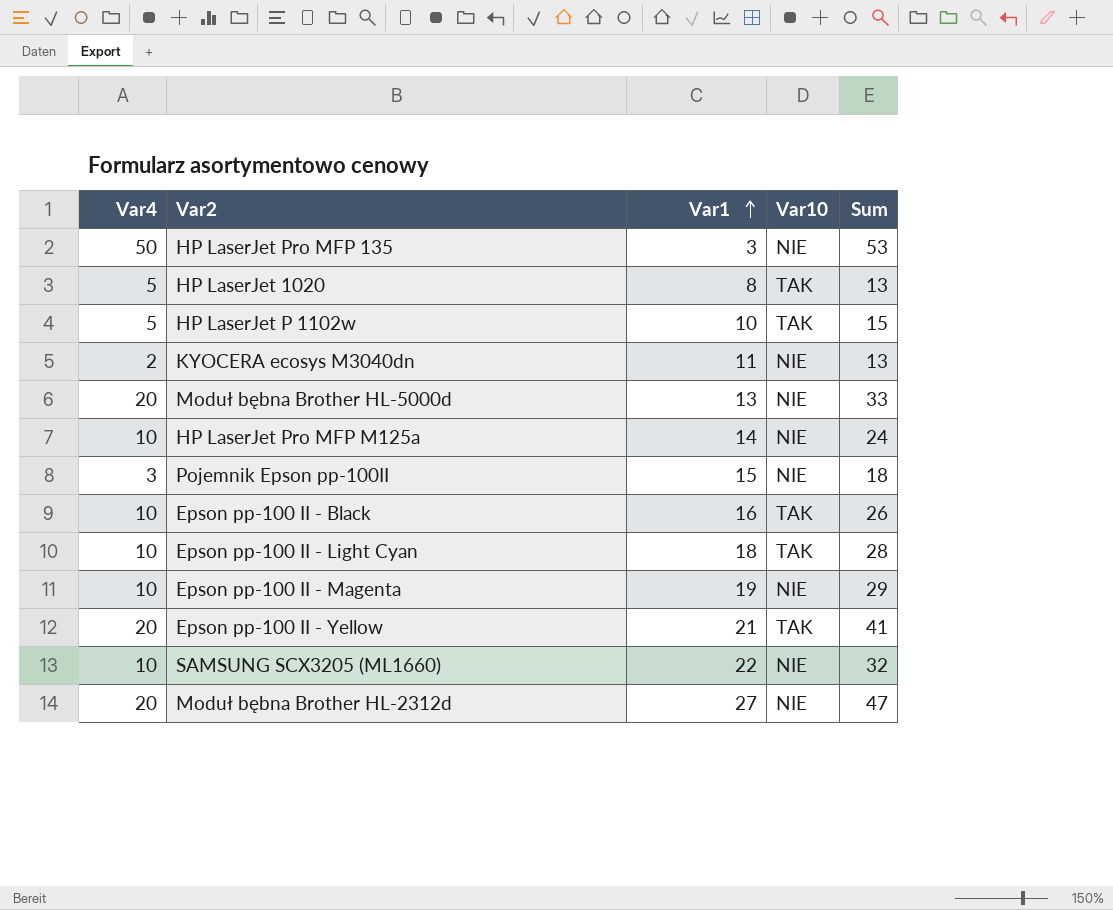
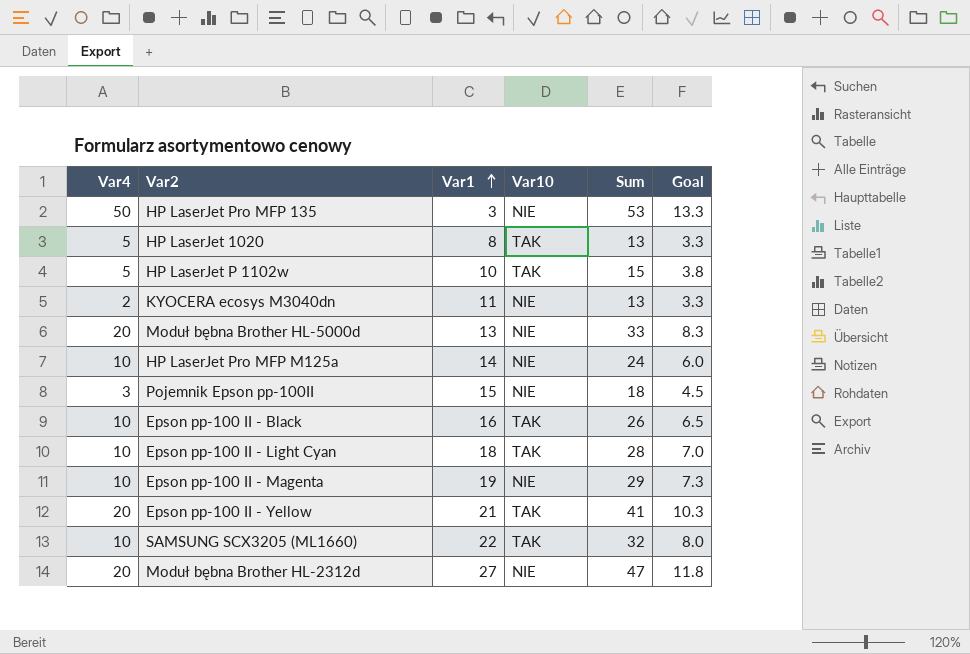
column Goal | formula: none -> [Sum] * 0.25
SAMSUNG SCX3205 (ML1660) | Var10: NIE -> TAK

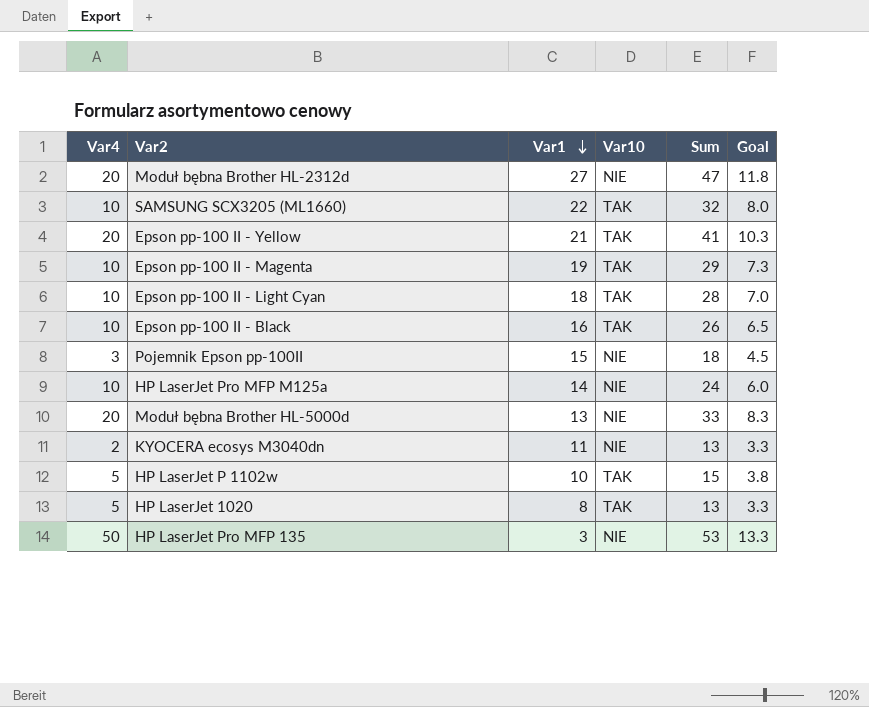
row order: Var1 ascending -> Var1 descending
Epson pp-100 II - Magenta | Var10: NIE -> TAK

